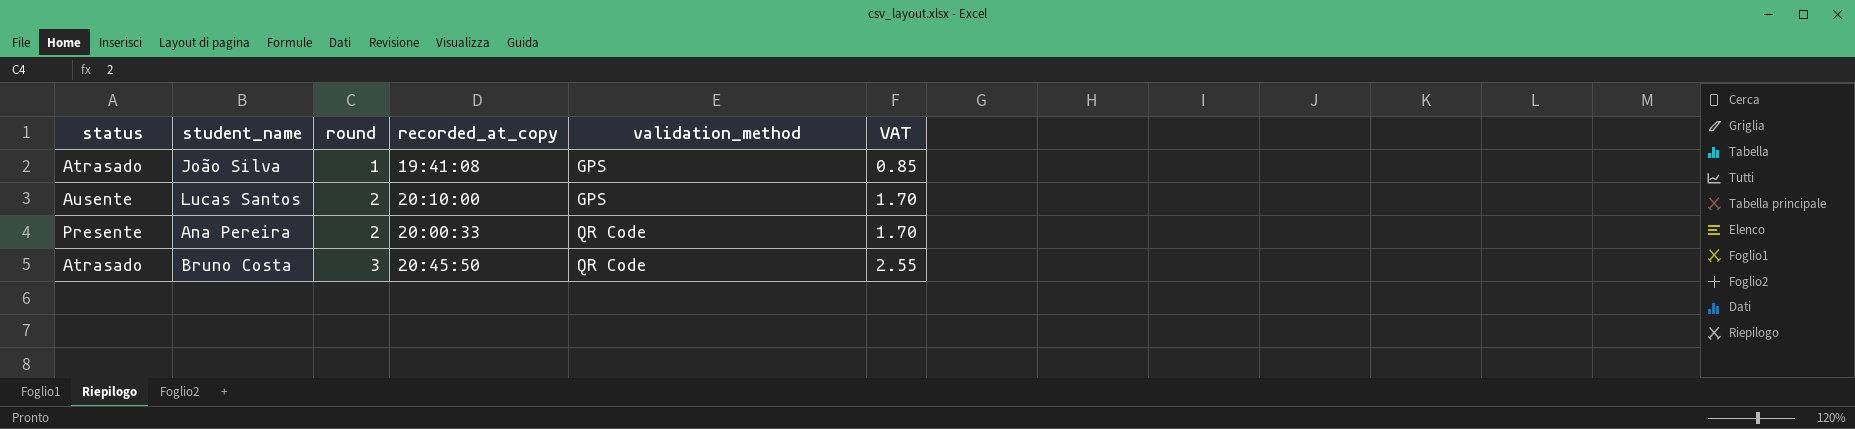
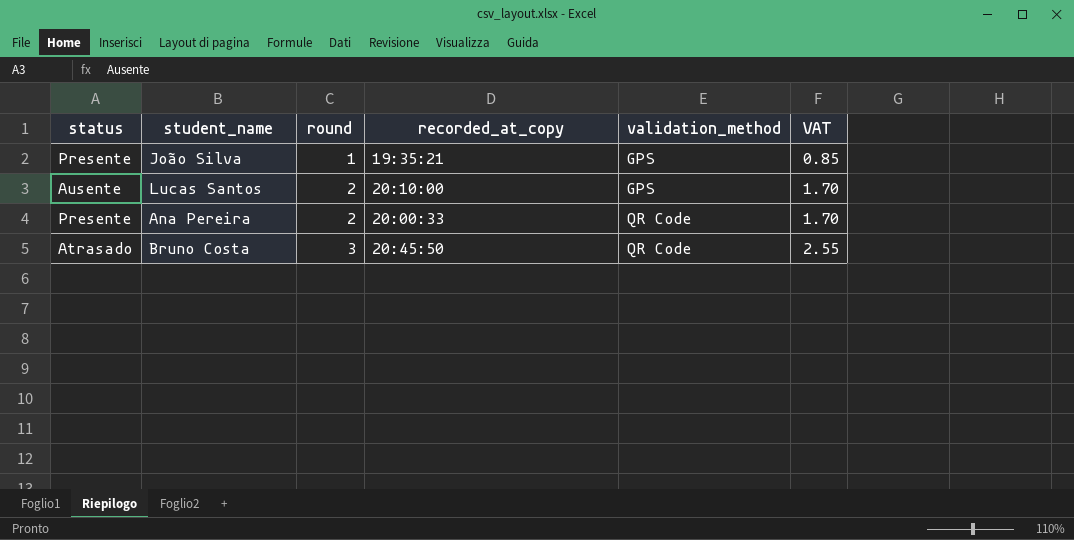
João Silva | status: Atrasado -> Presente
João Silva | recorded_at_copy: 19:41:08 -> 19:35:21

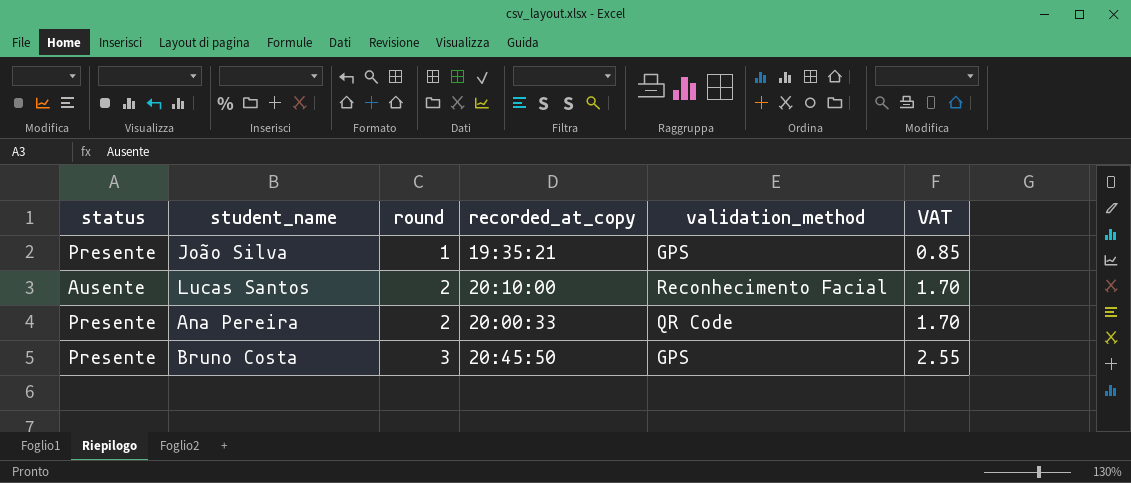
Lucas Santos | validation_method: GPS -> Reconhecimento Facial
Bruno Costa | status: Atrasado -> Presente
Bruno Costa | validation_method: QR Code -> GPS

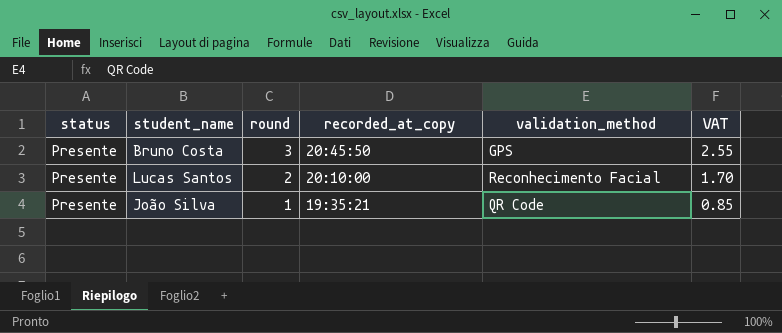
row order: round ascending -> round descending
row Ana Pereira: Presente | 2 | 20:00:33 | QR Code | 1.70 -> none
Lucas Santos | status: Ausente -> Presente
João Silva | validation_method: GPS -> QR Code

